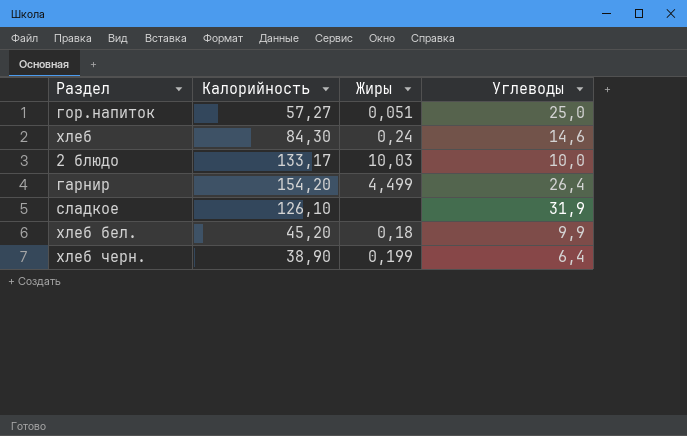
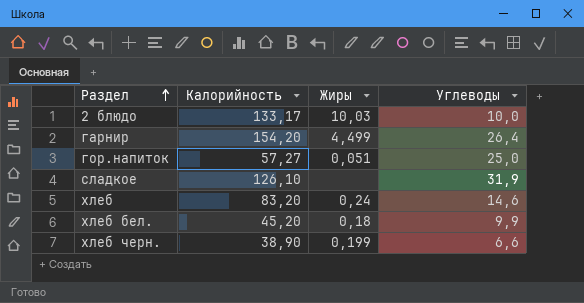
row order: none -> Раздел ascending
хлеб | Калорийность: 84,30 -> 83,20
хлеб черн. | Углеводы: 6,4 -> 6,6

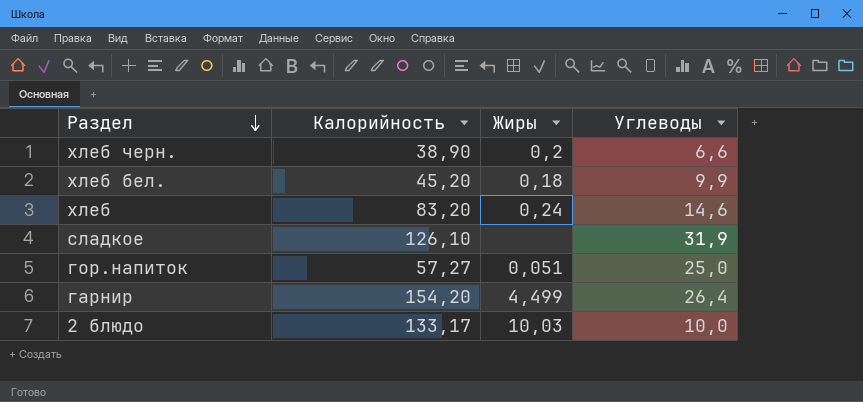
row order: Раздел ascending -> Раздел descending
хлеб черн. | Жиры: 0,199 -> 0,2

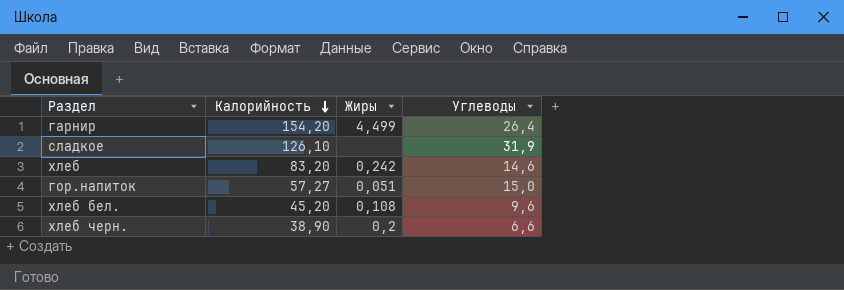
row order: Раздел descending -> Калорийность descending
row 2 блюдо: 133,17 | 10,03 | 10,0 -> none
хлеб | Жиры: 0,24 -> 0,242
гор.напиток | Углеводы: 25,0 -> 15,0
хлеб бел. | Жиры: 0,18 -> 0,108
хлеб бел. | Углеводы: 9,9 -> 9,6

